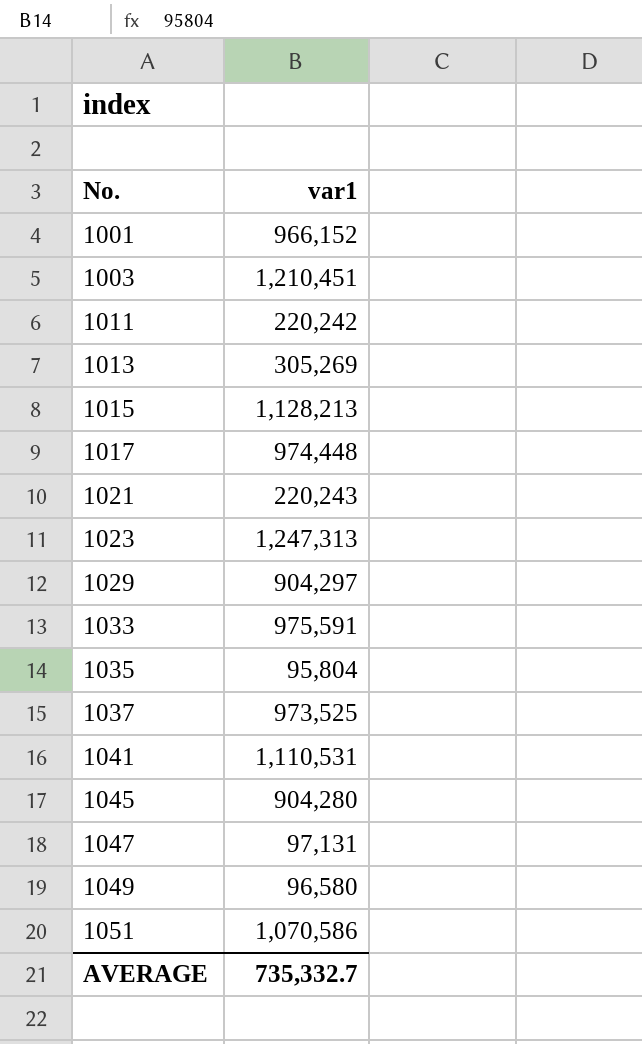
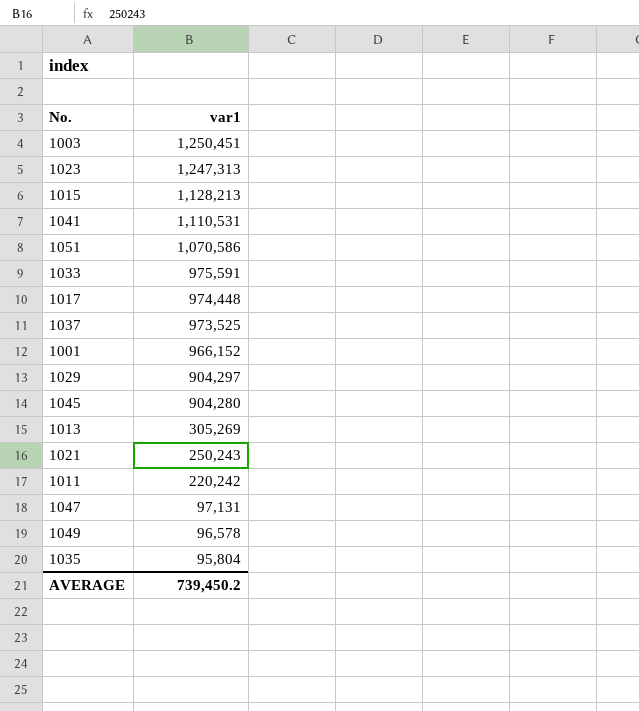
row order: No. ascending -> var1 descending
1003 | var1: 1,210,451 -> 1,250,451
1021 | var1: 220,243 -> 250,243
1049 | var1: 96,580 -> 96,578
AVERAGE | var1: 735,332.7 -> 739,450.2

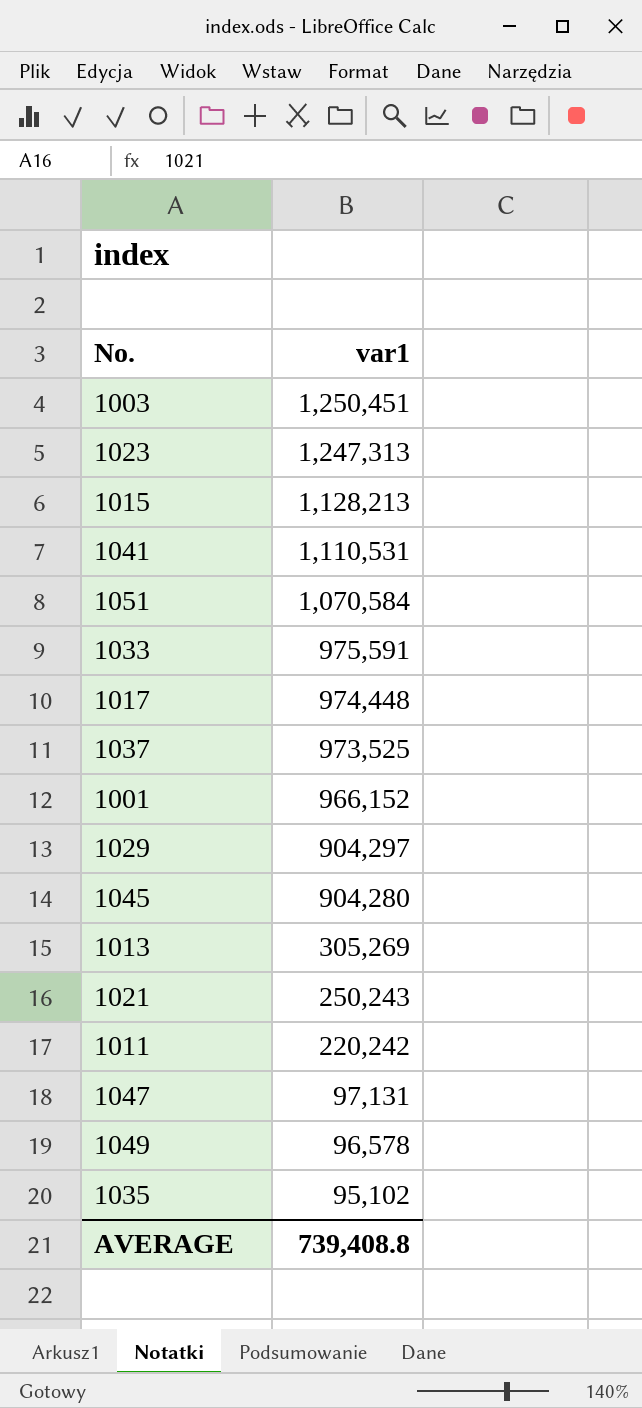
1051 | var1: 1,070,586 -> 1,070,584
1035 | var1: 95,804 -> 95,102
AVERAGE | var1: 739,450.2 -> 739,408.8

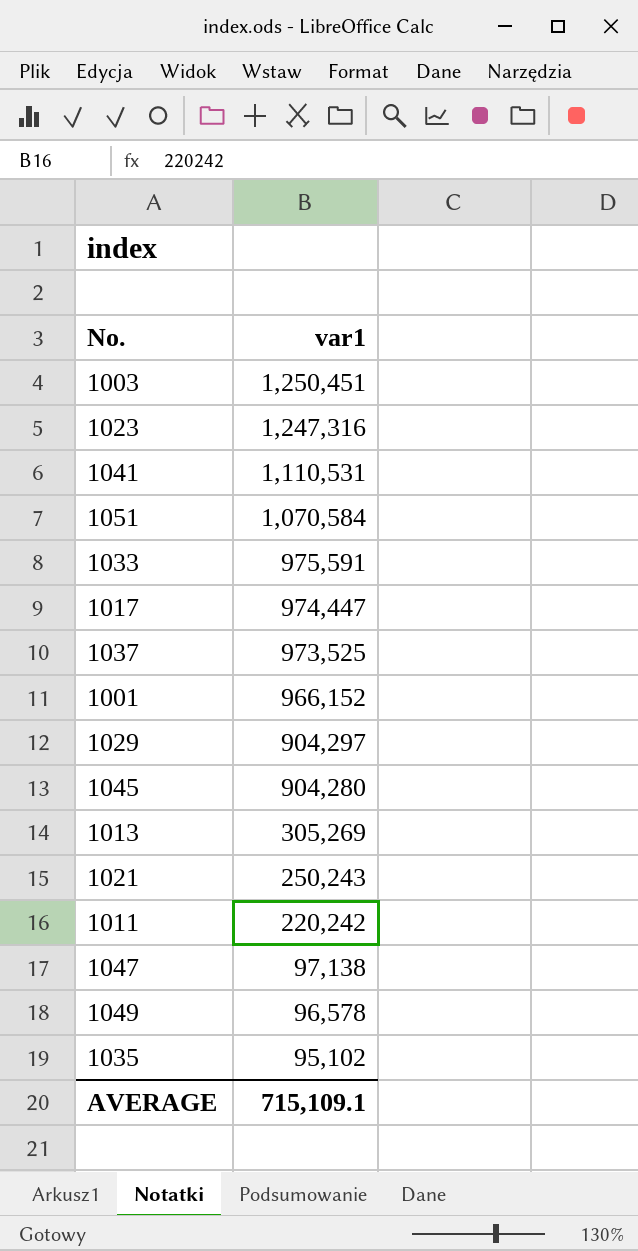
row 1015: 1,128,213 -> none
1023 | var1: 1,247,313 -> 1,247,316
1017 | var1: 974,448 -> 974,447
1047 | var1: 97,131 -> 97,138
AVERAGE | var1: 739,408.8 -> 715,109.1

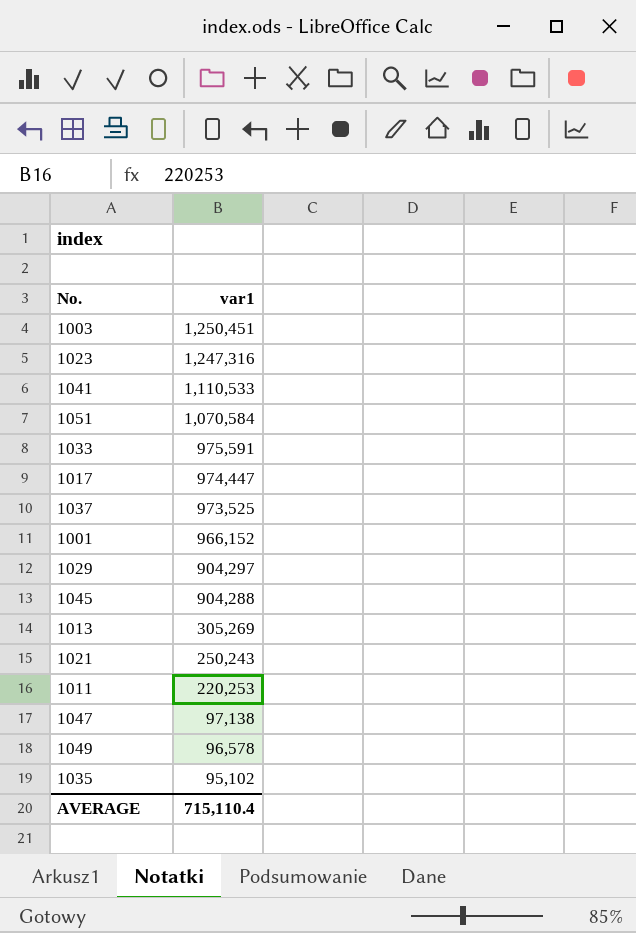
1041 | var1: 1,110,531 -> 1,110,533
1045 | var1: 904,280 -> 904,288
1011 | var1: 220,242 -> 220,253
AVERAGE | var1: 715,109.1 -> 715,110.4

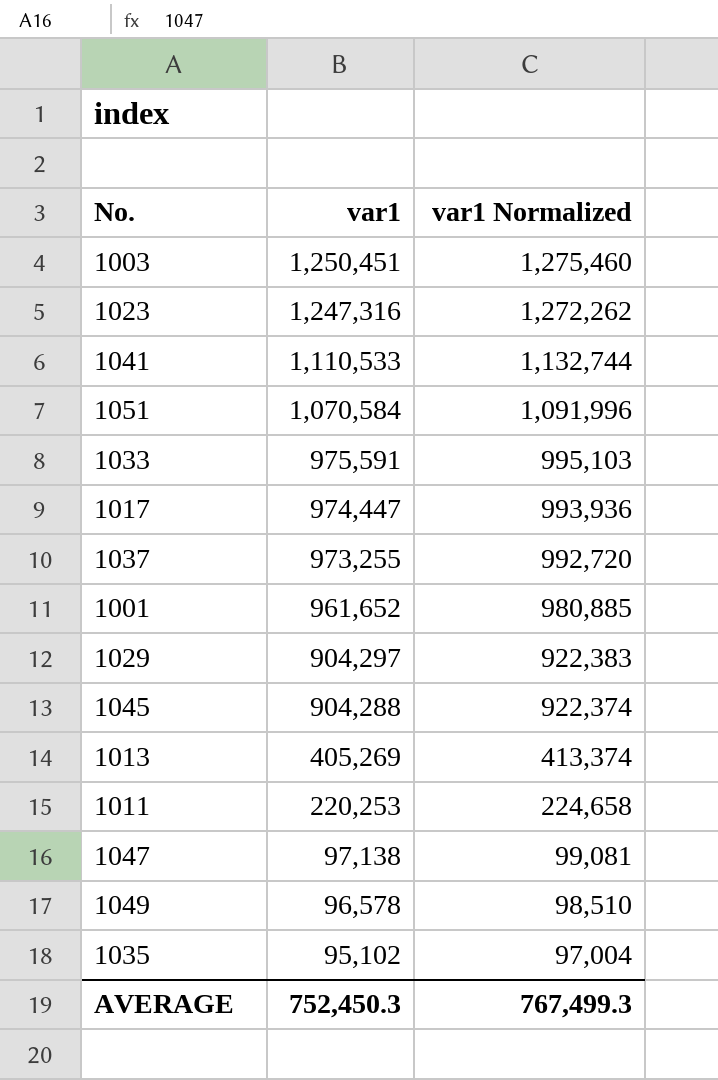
column var1 Normalized | formula: none -> [var1] * 1.02
row 1021: 250,243 -> none
1037 | var1: 973,525 -> 973,255
1001 | var1: 966,152 -> 961,652
1013 | var1: 305,269 -> 405,269
AVERAGE | var1: 715,110.4 -> 752,450.3

